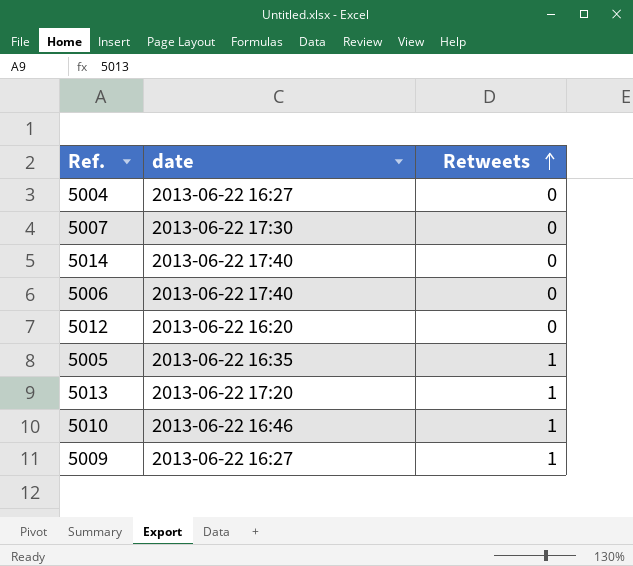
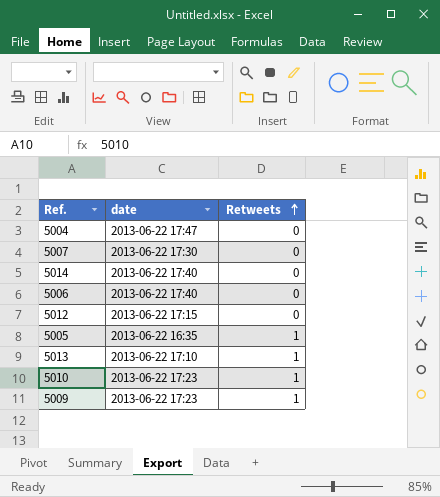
5004 | date: 2013-06-22 16:27 -> 2013-06-22 17:47
5012 | date: 2013-06-22 16:20 -> 2013-06-22 17:15
5013 | date: 2013-06-22 17:20 -> 2013-06-22 17:10
5010 | date: 2013-06-22 16:46 -> 2013-06-22 17:23
5009 | date: 2013-06-22 16:27 -> 2013-06-22 17:23

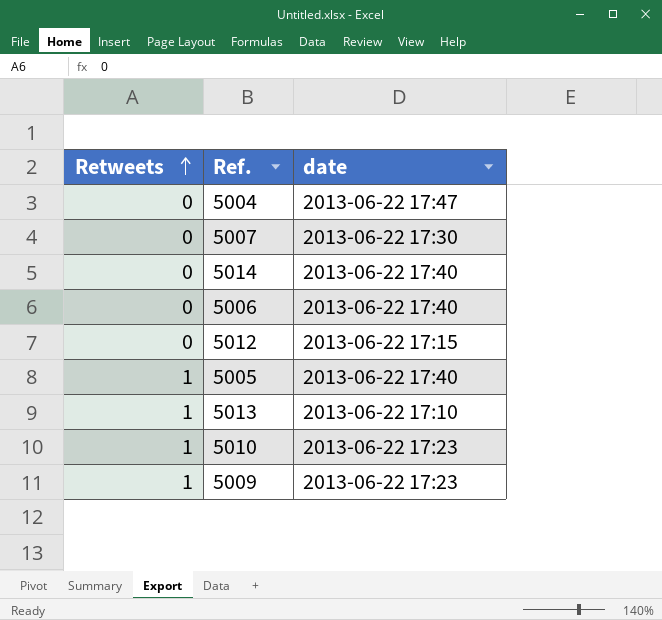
column Retweets | position: 3 -> 1
5005 | date: 2013-06-22 16:35 -> 2013-06-22 17:40

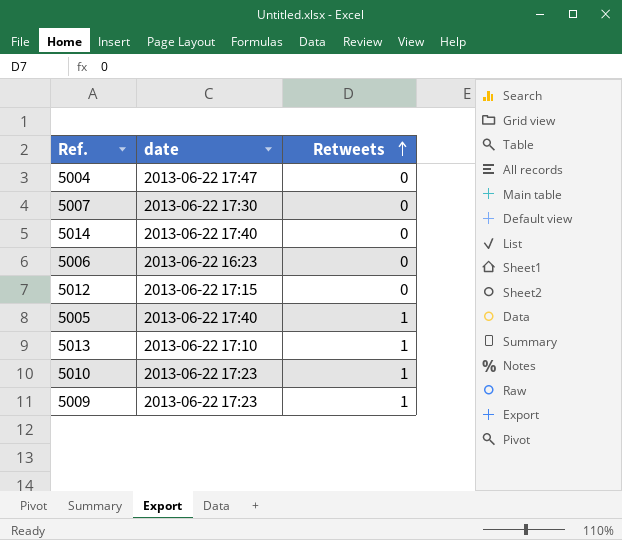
column Retweets | position: 1 -> 3
5006 | date: 2013-06-22 17:40 -> 2013-06-22 16:23

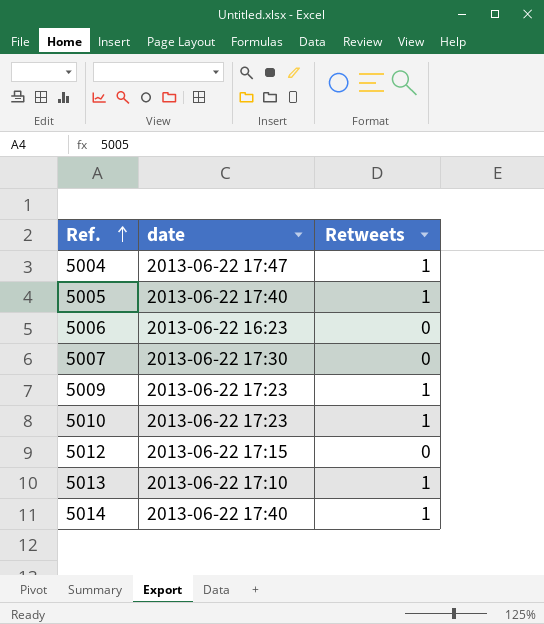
row order: Retweets ascending -> Ref. ascending
5004 | Retweets: 0 -> 1
5014 | Retweets: 0 -> 1

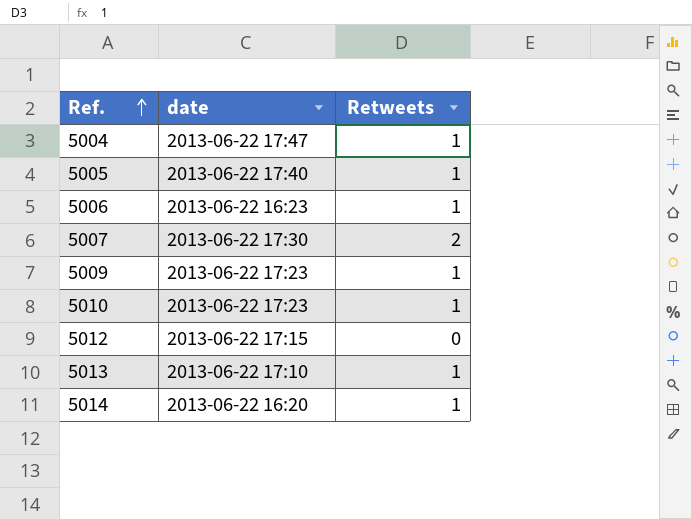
5006 | Retweets: 0 -> 1
5007 | Retweets: 0 -> 2
5014 | date: 2013-06-22 17:40 -> 2013-06-22 16:20

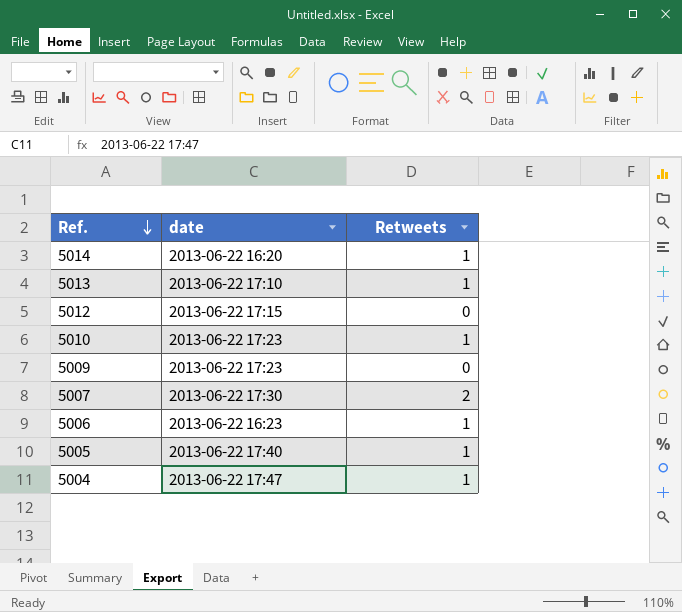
row order: Ref. ascending -> Ref. descending
5009 | Retweets: 1 -> 0

